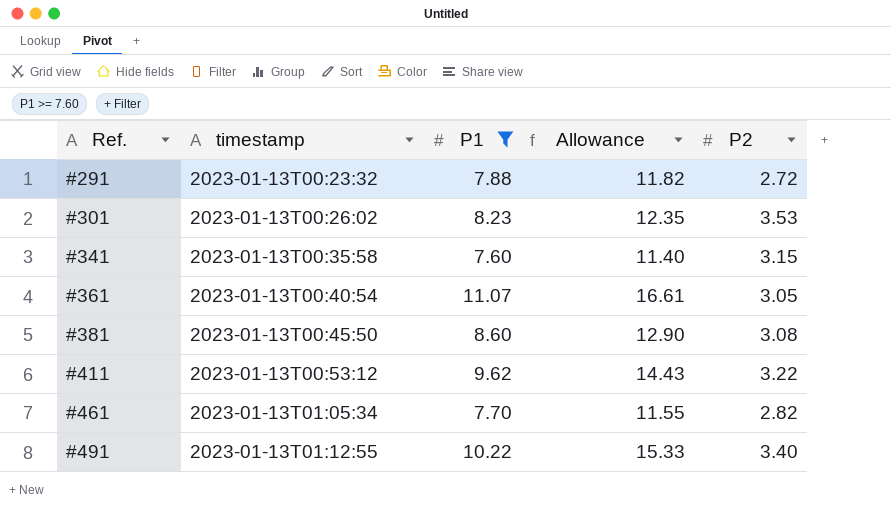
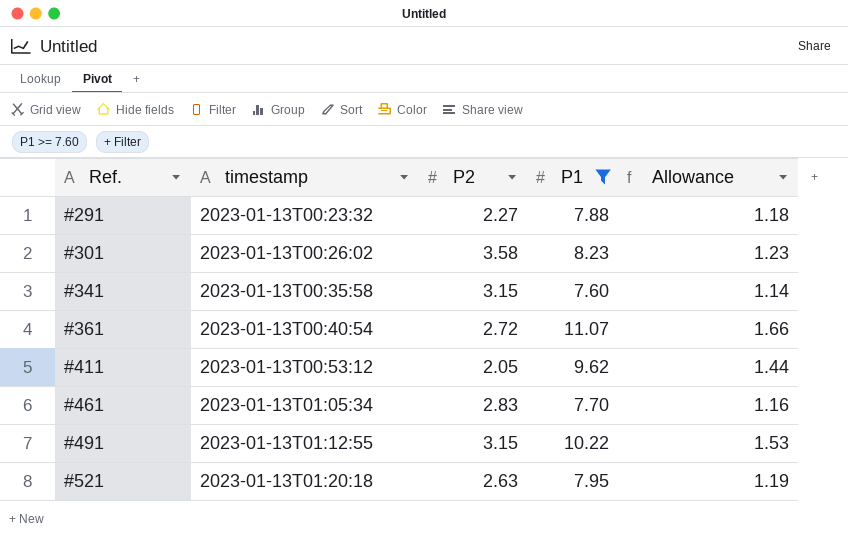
column P2 | position: 5 -> 3
column Allowance | formula: [P1] * 1.5 -> [P1] * 0.15
row #381: 2023-01-13T00:45:50 | 8.60 | 12.90 | 3.08 -> none
#291 | P2: 2.72 -> 2.27
#301 | P2: 3.53 -> 3.58
#361 | P2: 3.05 -> 2.72
#411 | P2: 3.22 -> 2.05
#461 | P2: 2.82 -> 2.83
#491 | P2: 3.40 -> 3.15
row #521: none -> 2023-01-13T01:20:18 | 2.63 | 7.95 | 1.19

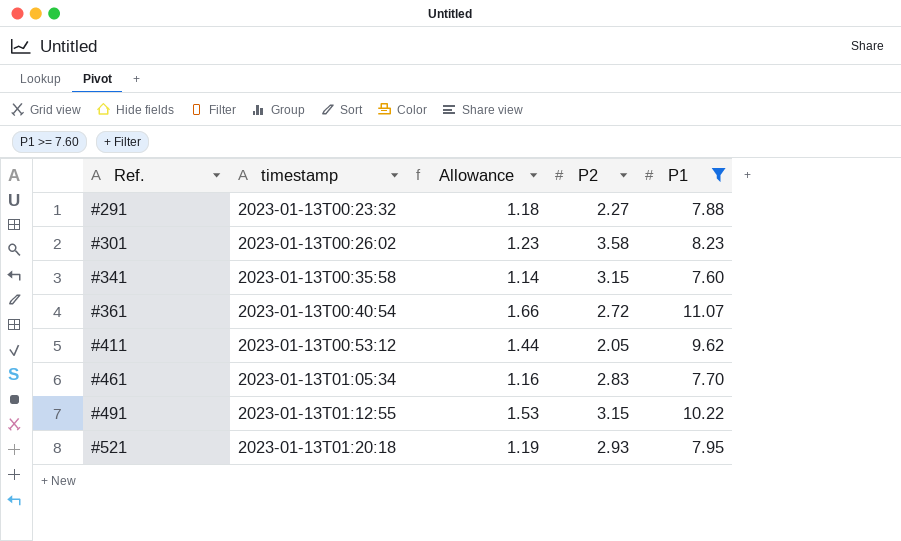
column Allowance | position: 5 -> 3
#521 | P2: 2.63 -> 2.93

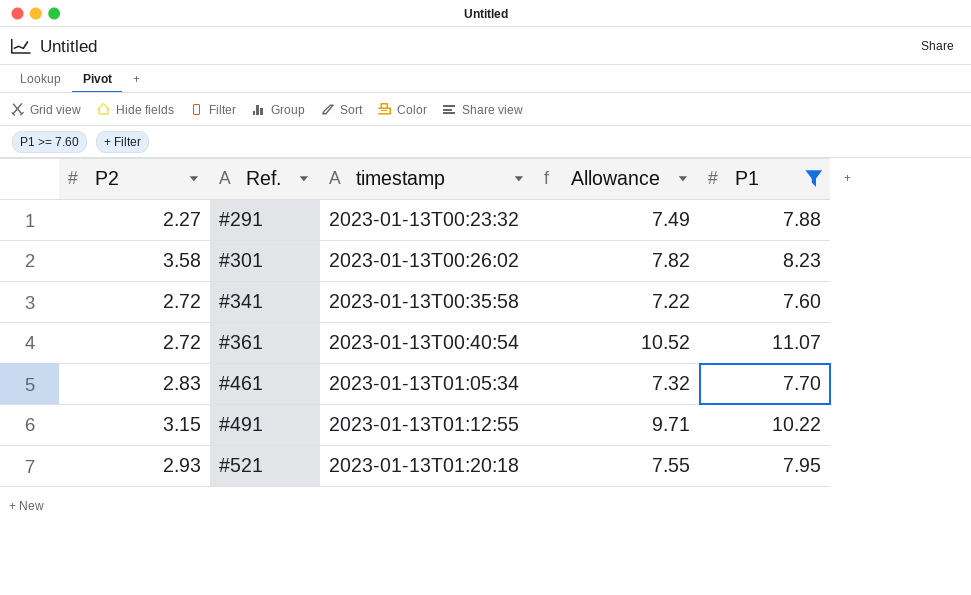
column P2 | position: 4 -> 1
column Allowance | formula: [P1] * 0.15 -> [P1] * 0.95
row #411: 2023-01-13T00:53:12 | 1.44 | 2.05 | 9.62 -> none
#341 | P2: 3.15 -> 2.72

